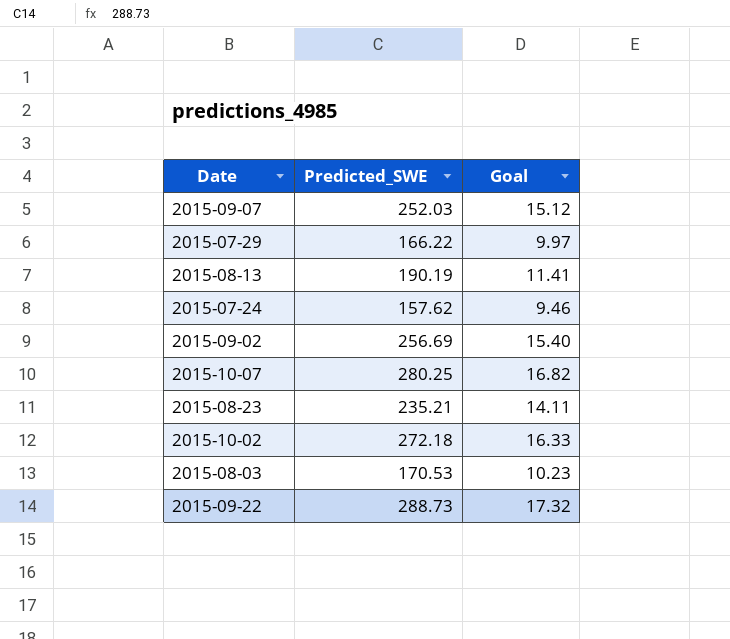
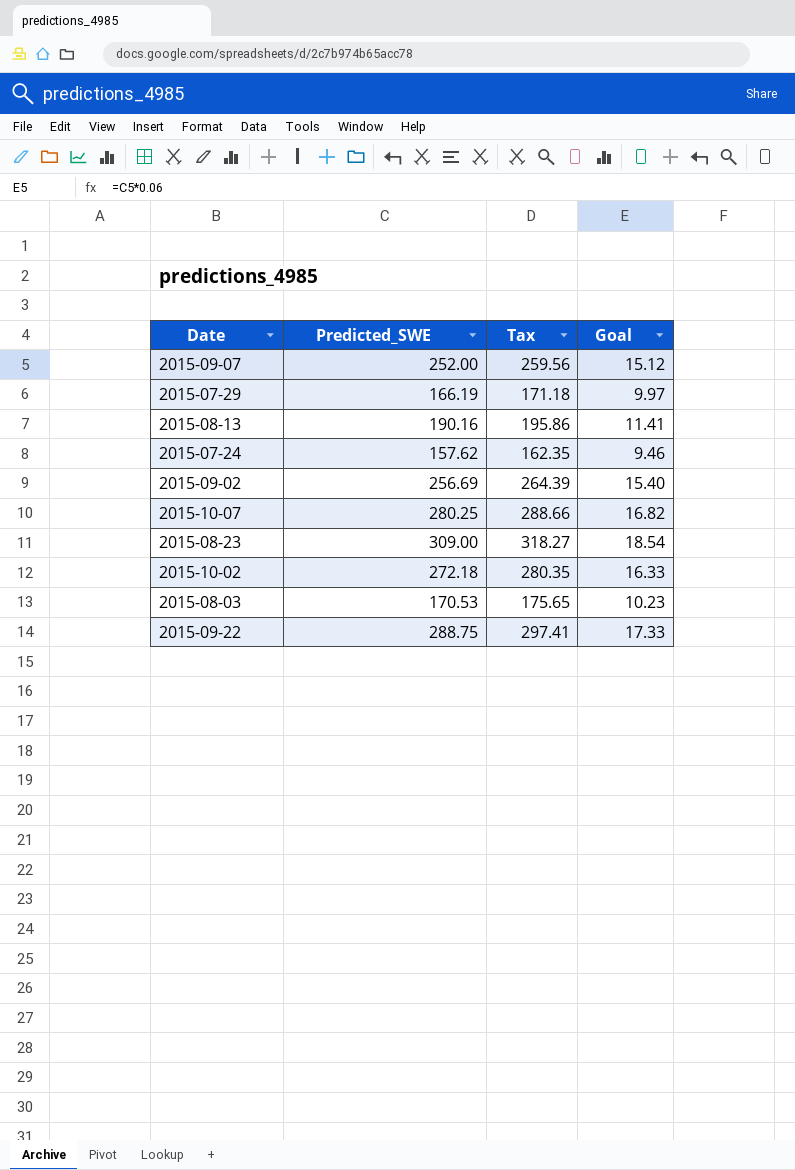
column Tax | formula: none -> [Predicted_SWE] * 1.03
2015-09-07 | Predicted_SWE: 252.03 -> 252.00
2015-07-29 | Predicted_SWE: 166.22 -> 166.19
2015-08-13 | Predicted_SWE: 190.19 -> 190.16
2015-08-23 | Predicted_SWE: 235.21 -> 309.00
2015-08-23 | Goal: 14.11 -> 18.54
2015-09-22 | Predicted_SWE: 288.73 -> 288.75
2015-09-22 | Goal: 17.32 -> 17.33

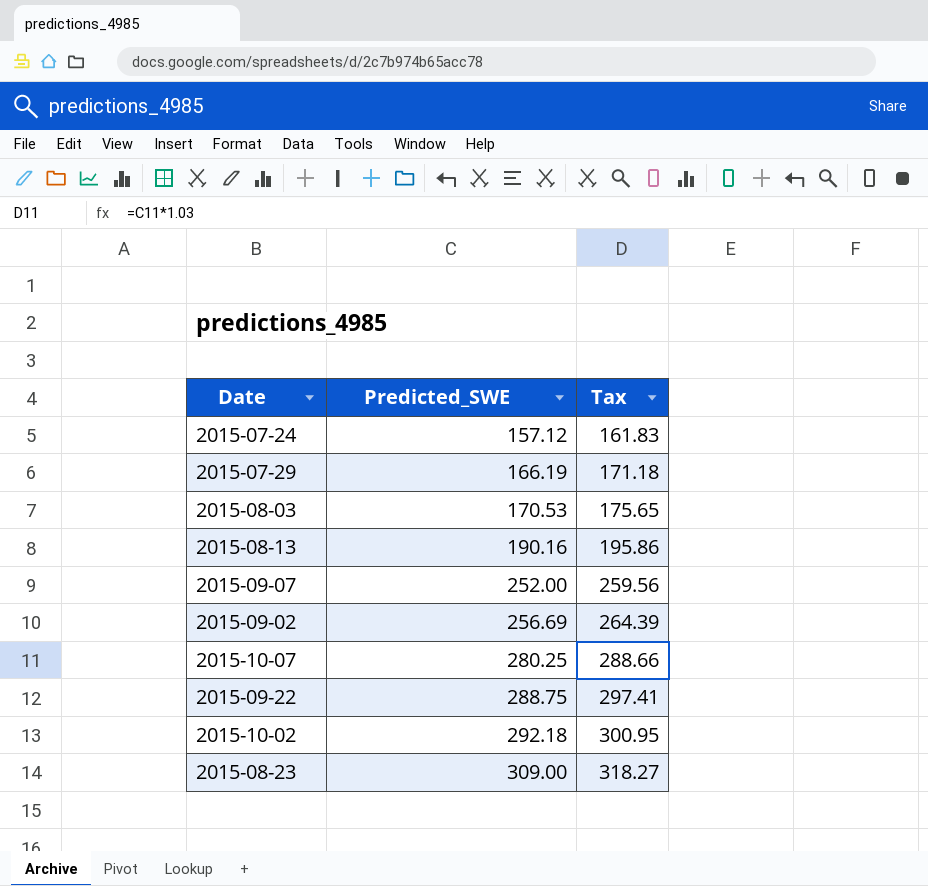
row order: none -> Predicted_SWE ascending
column Goal | formula: [Predicted_SWE] * 0.06 -> none
2015-07-24 | Predicted_SWE: 157.62 -> 157.12
2015-07-24 | Tax: 162.35 -> 161.83
2015-10-02 | Predicted_SWE: 272.18 -> 292.18
2015-10-02 | Tax: 280.35 -> 300.95

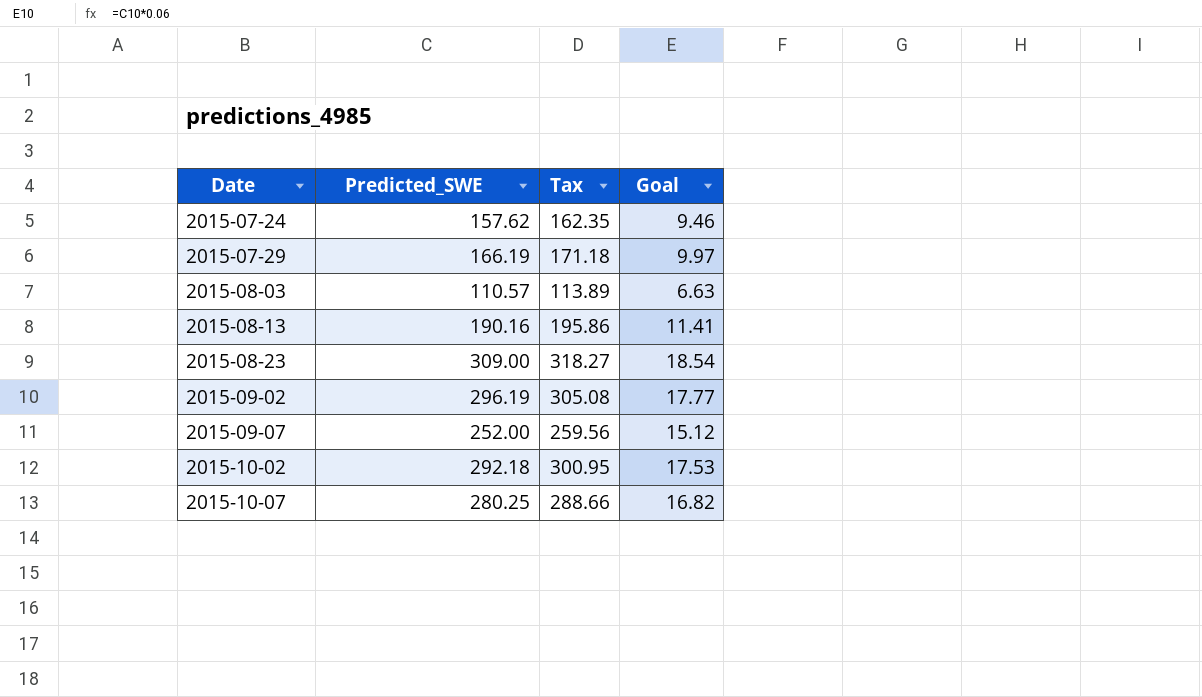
row order: Predicted_SWE ascending -> Date ascending
column Goal | formula: none -> [Predicted_SWE] * 0.06
row 2015-09-22: 288.75 | 297.41 -> none
2015-07-24 | Predicted_SWE: 157.12 -> 157.62
2015-07-24 | Tax: 161.83 -> 162.35
2015-08-03 | Predicted_SWE: 170.53 -> 110.57
2015-08-03 | Tax: 175.65 -> 113.89
2015-09-02 | Predicted_SWE: 256.69 -> 296.19
2015-09-02 | Tax: 264.39 -> 305.08

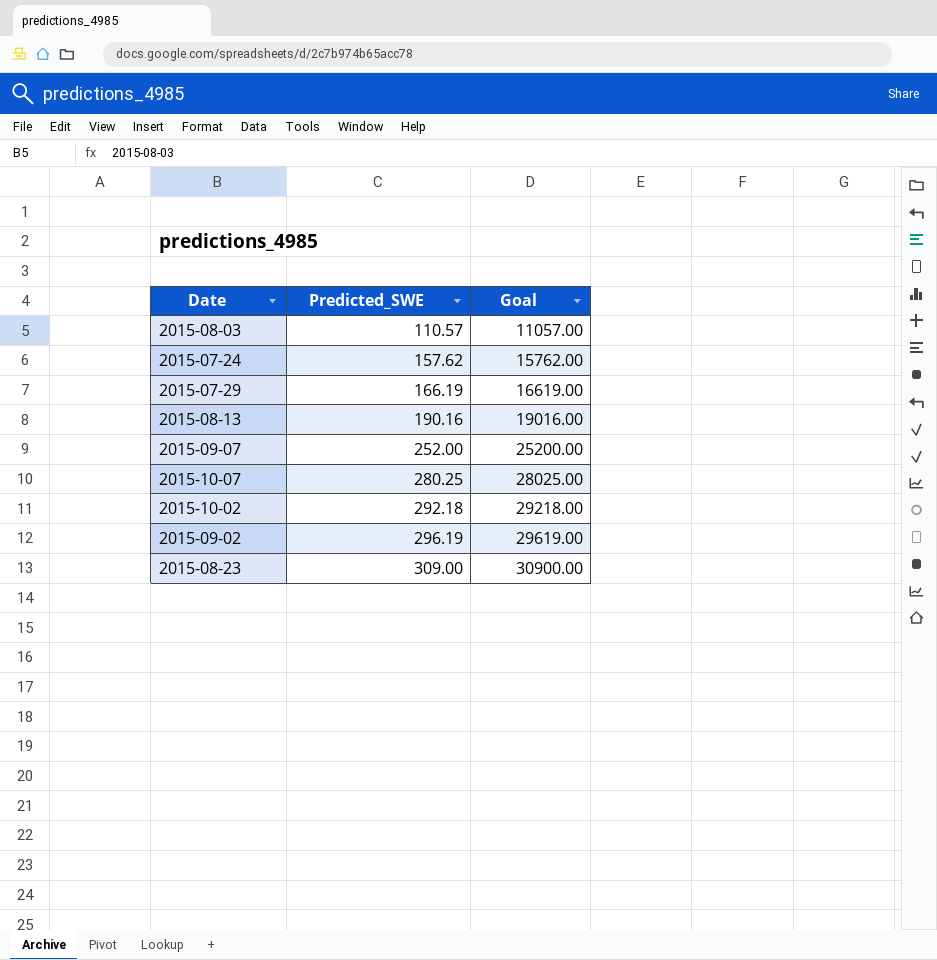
row order: Date ascending -> Predicted_SWE ascending
column Tax | formula: [Predicted_SWE] * 1.03 -> none
column Goal | formula: [Predicted_SWE] * 0.06 -> [Predicted_SWE] * 100

